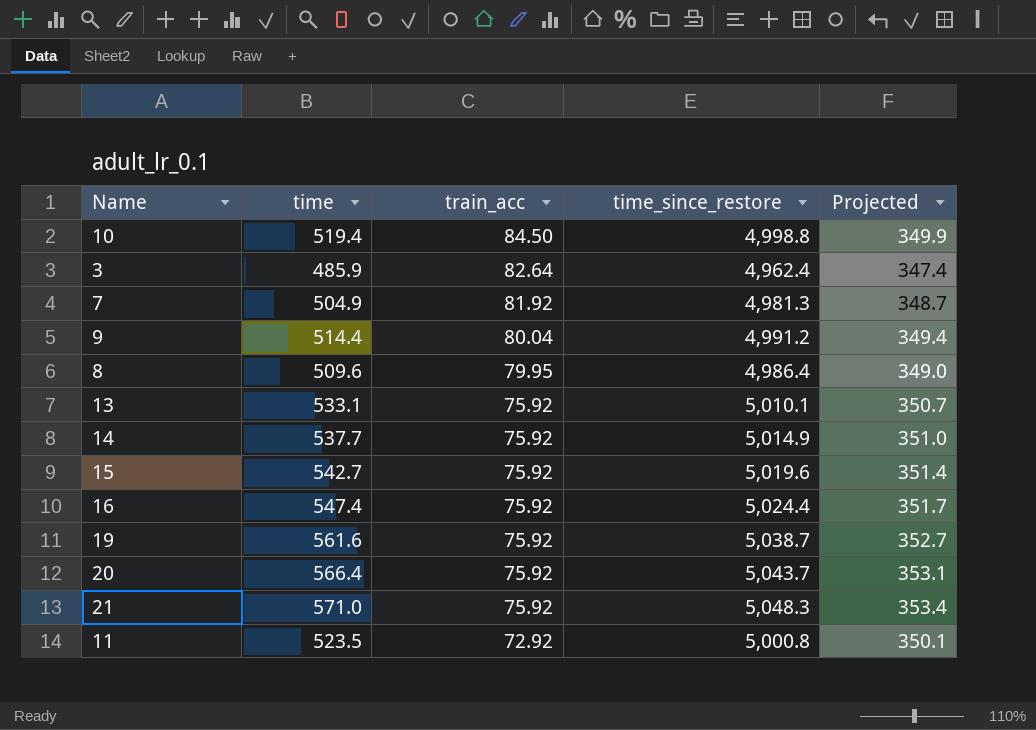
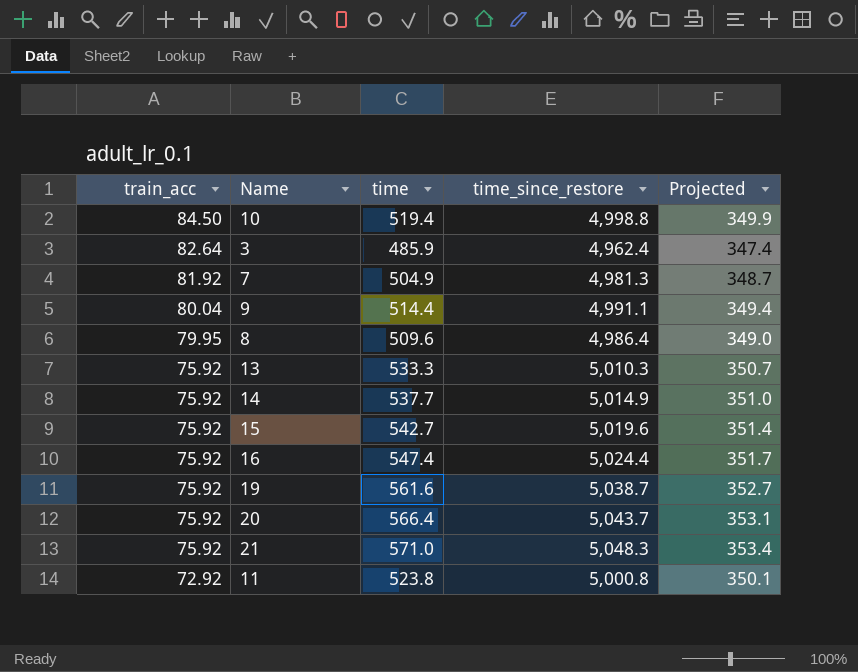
column train_acc | position: 3 -> 1
9 | time_since_restore: 4,991.2 -> 4,991.1
13 | time: 533.1 -> 533.3
13 | time_since_restore: 5,010.1 -> 5,010.3
11 | time: 523.5 -> 523.8

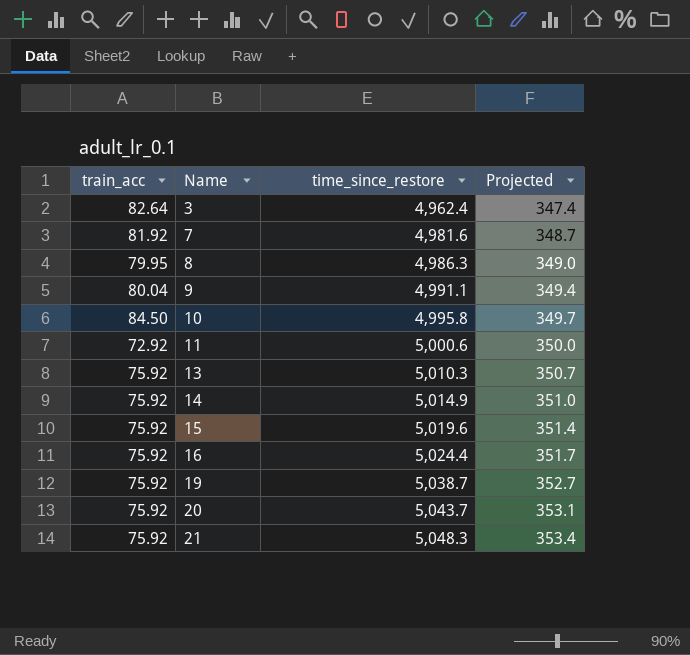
row order: train_acc descending -> Name ascending
column time | position: 3 -> none
7 | time_since_restore: 4,981.3 -> 4,981.6
8 | time_since_restore: 4,986.4 -> 4,986.3
10 | time_since_restore: 4,998.8 -> 4,995.8
10 | Projected: 349.9 -> 349.7
11 | time_since_restore: 5,000.8 -> 5,000.6
11 | Projected: 350.1 -> 350.0

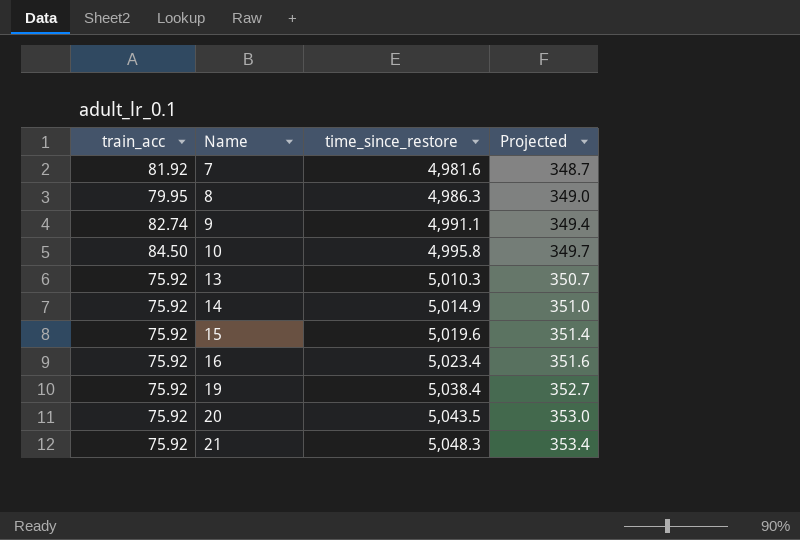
row 3: 82.64 | 4,962.4 | 347.4 -> none
row 11: 72.92 | 5,000.6 | 350.0 -> none
9 | train_acc: 80.04 -> 82.74
16 | time_since_restore: 5,024.4 -> 5,023.4
16 | Projected: 351.7 -> 351.6
19 | time_since_restore: 5,038.7 -> 5,038.4
20 | time_since_restore: 5,043.7 -> 5,043.5
20 | Projected: 353.1 -> 353.0

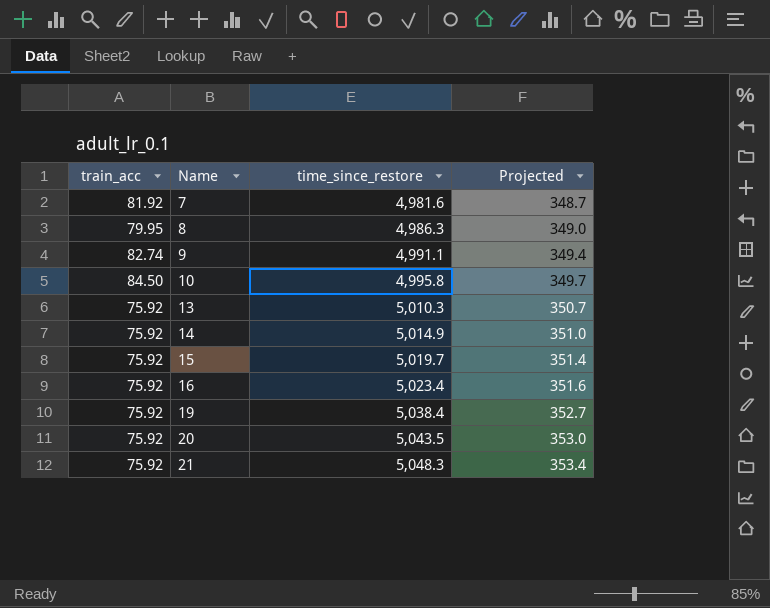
15 | time_since_restore: 5,019.6 -> 5,019.7

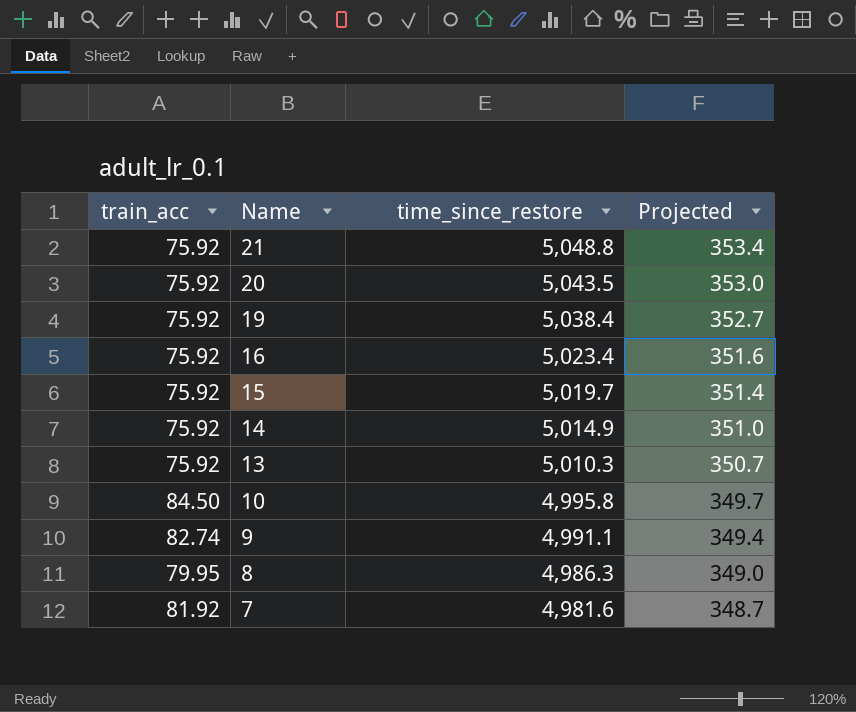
row order: Name ascending -> Name descending
21 | time_since_restore: 5,048.3 -> 5,048.8

